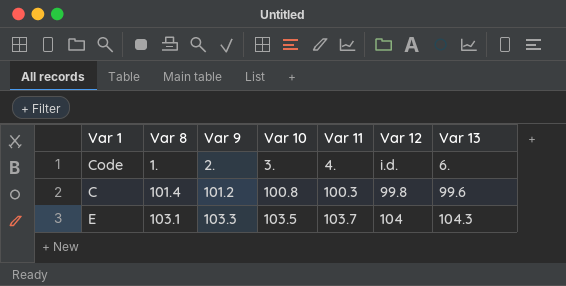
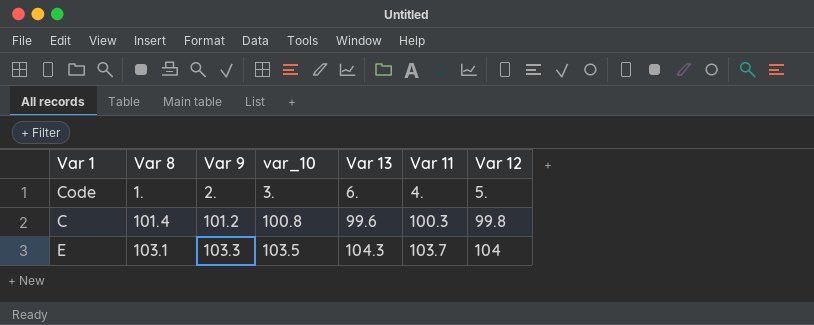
column name: Var 10 -> var_10
column Var 13 | position: 7 -> 5
Code | Var 12: i.d. -> 5.

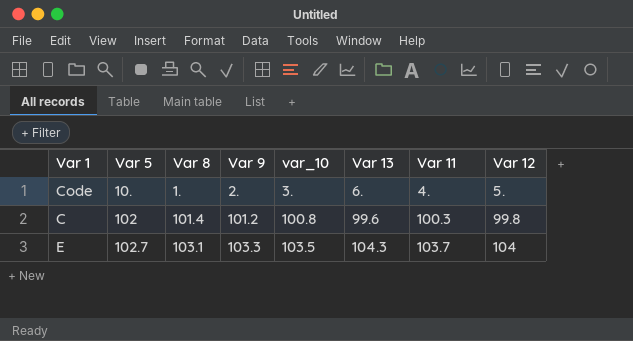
column Var 5 | position: none -> 2

